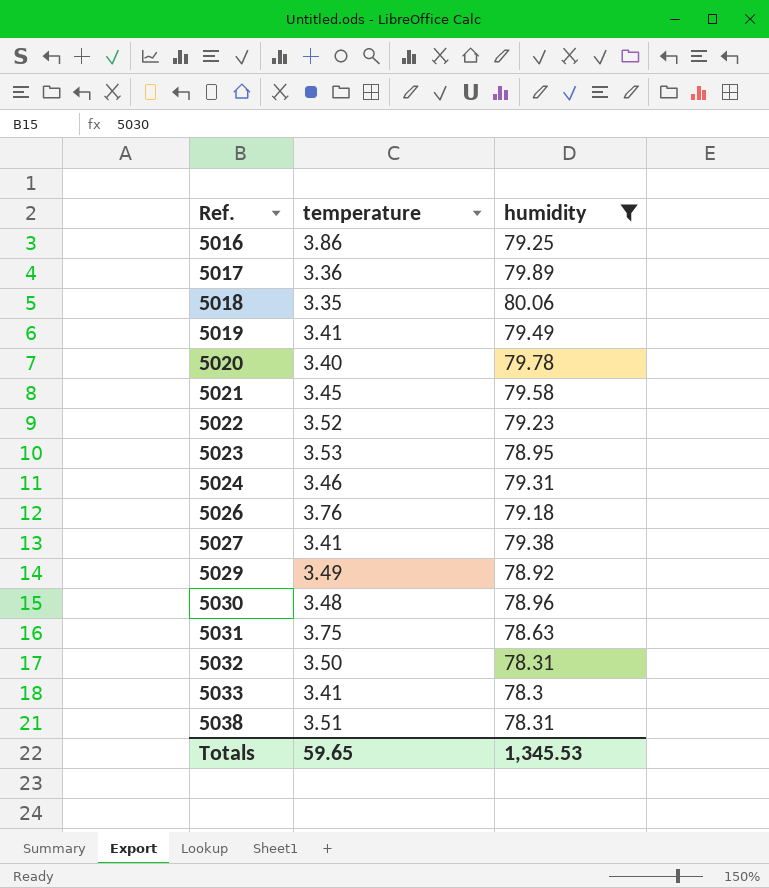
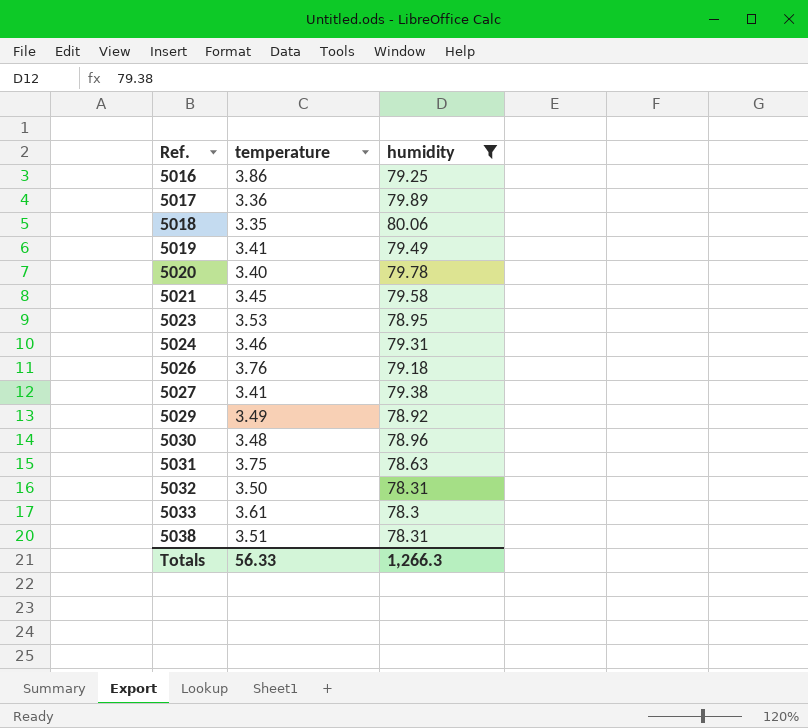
row 5022: 3.52 | 79.23 -> none
5033 | temperature: 3.41 -> 3.61
Totals | temperature: 59.65 -> 56.33
Totals | humidity: 1,345.53 -> 1,266.3

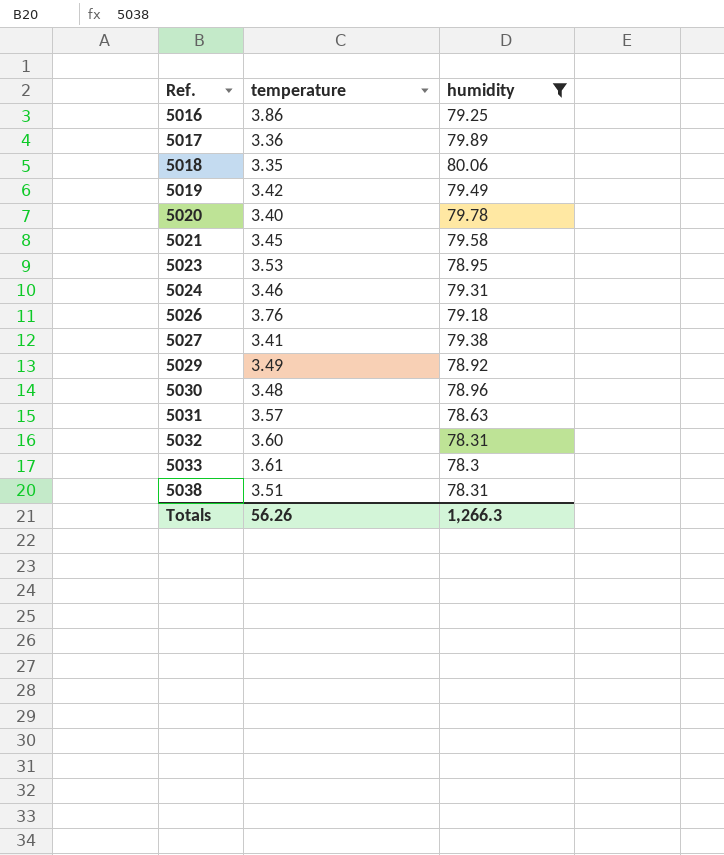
5019 | temperature: 3.41 -> 3.42
5031 | temperature: 3.75 -> 3.57
5032 | temperature: 3.50 -> 3.60
Totals | temperature: 56.33 -> 56.26

